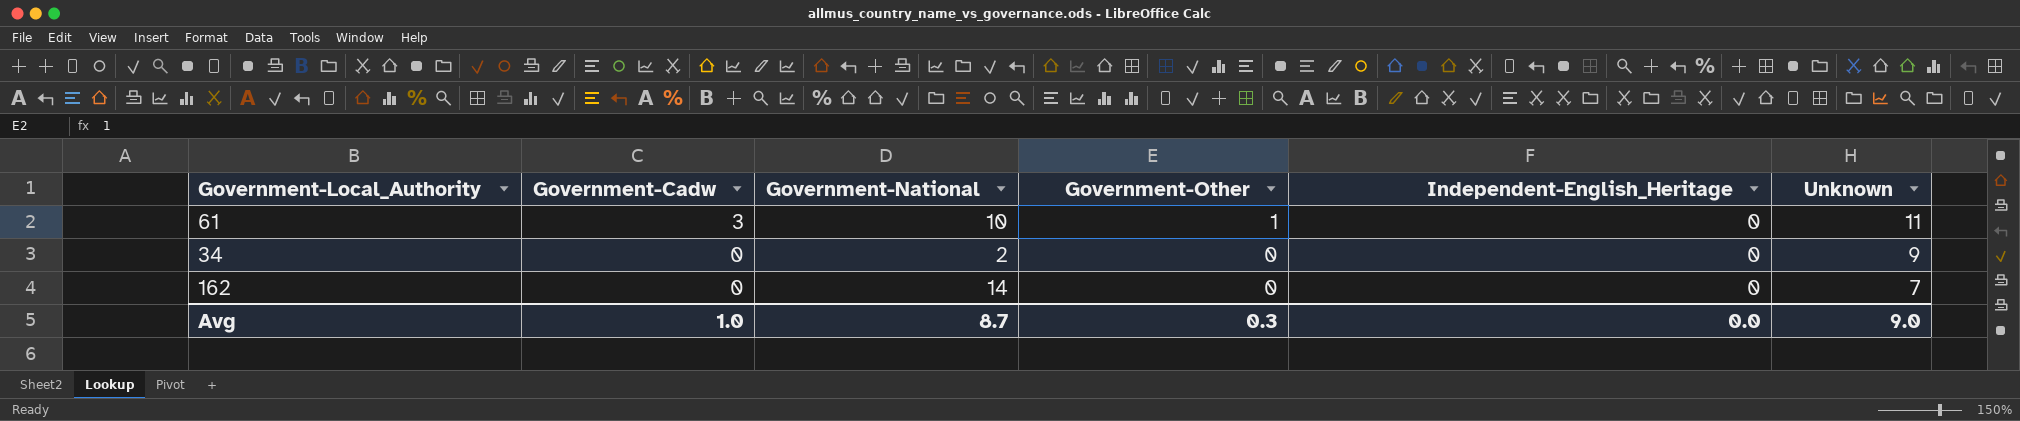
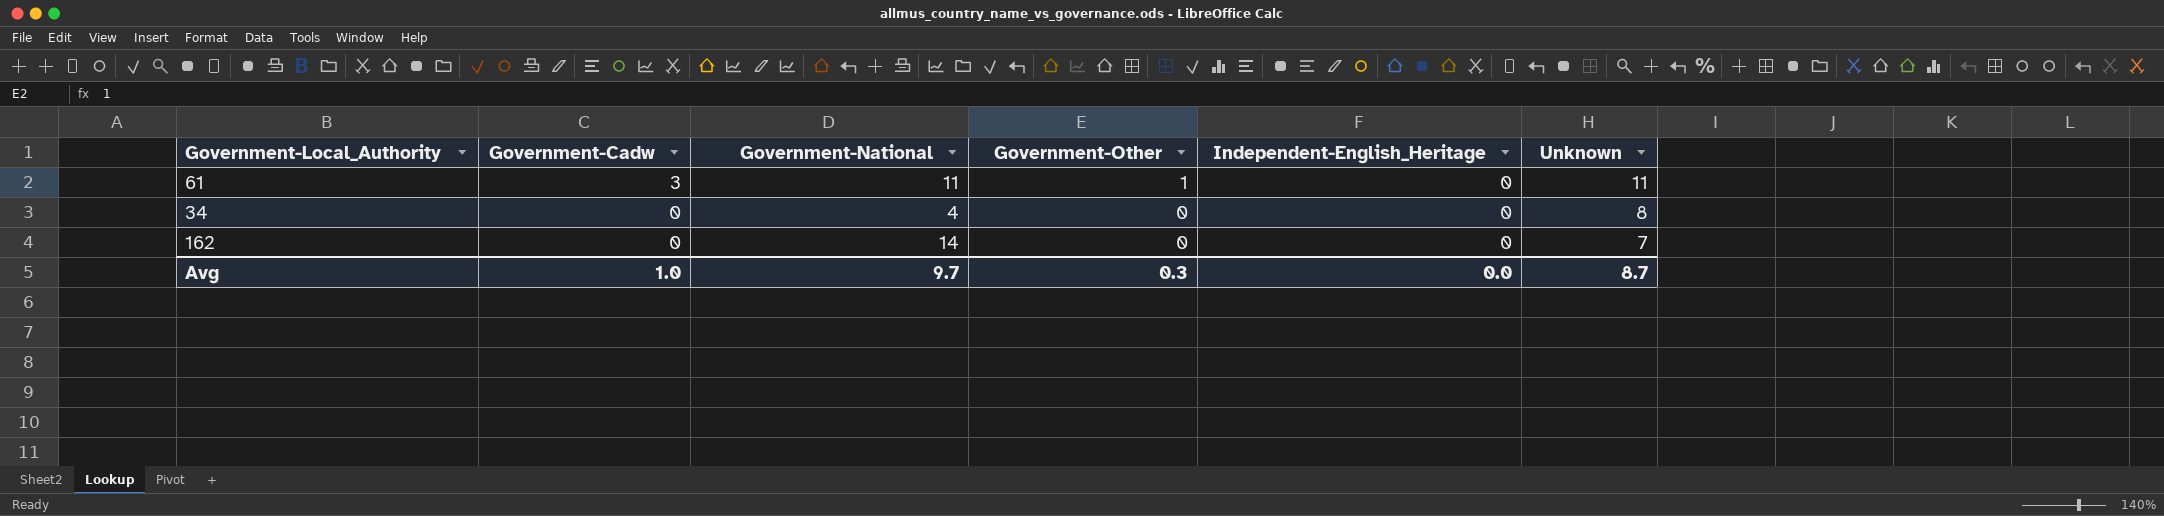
61 | Government-National: 10 -> 11
34 | Government-National: 2 -> 4
34 | Unknown: 9 -> 8
Avg | Government-National: 8.7 -> 9.7
Avg | Unknown: 9.0 -> 8.7

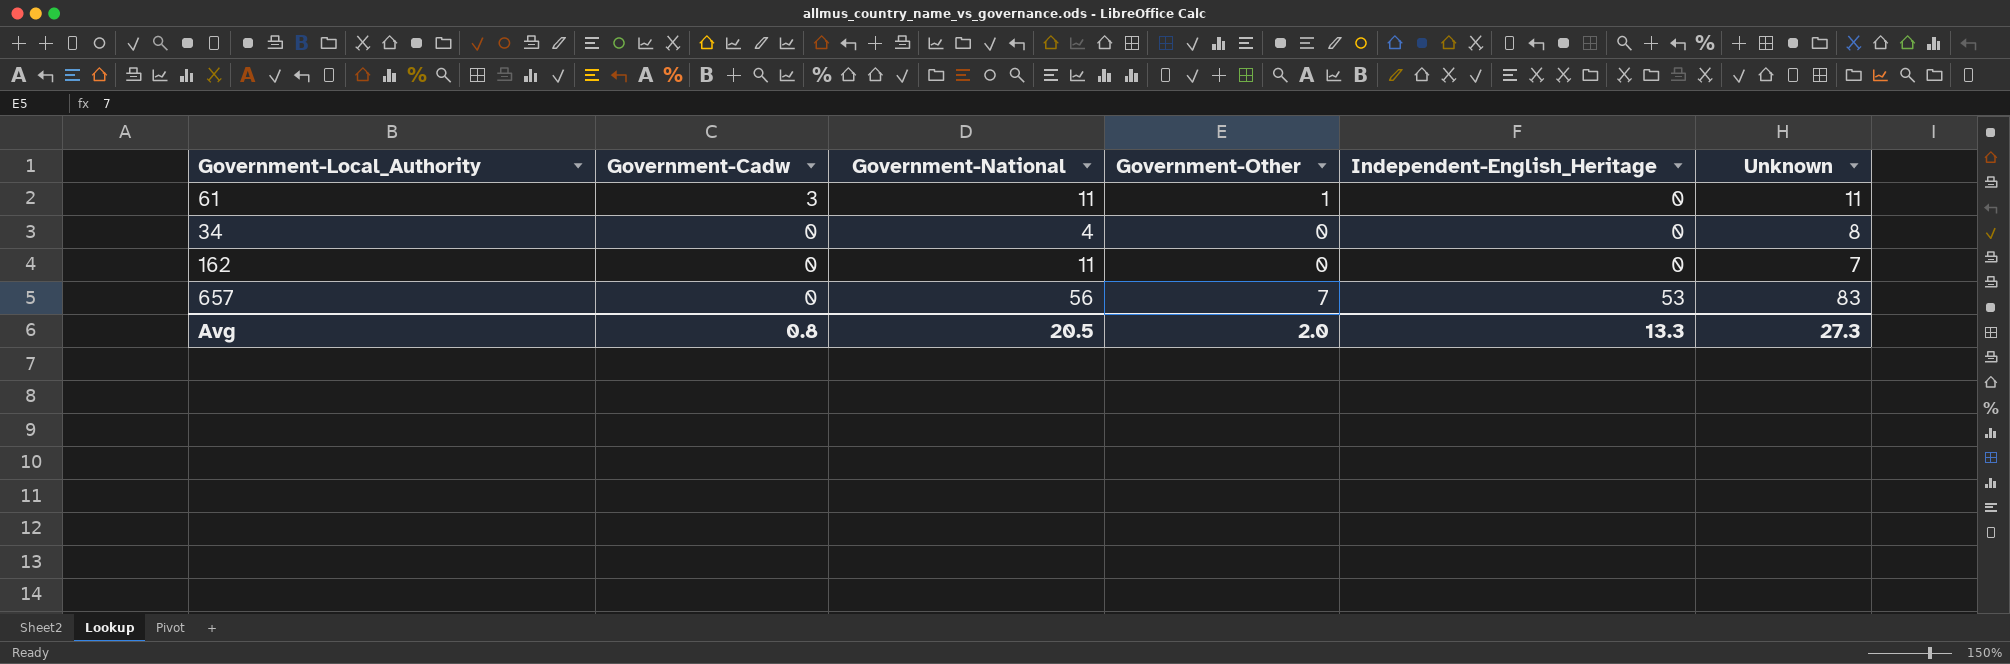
162 | Government-National: 14 -> 11
row 657: none -> 0 | 56 | 7 | 53 | 83
Avg | Government-Cadw: 1.0 -> 0.8
Avg | Government-National: 9.7 -> 20.5
Avg | Government-Other: 0.3 -> 2.0
Avg | Independent-English_Heritage: 0.0 -> 13.3
Avg | Unknown: 8.7 -> 27.3

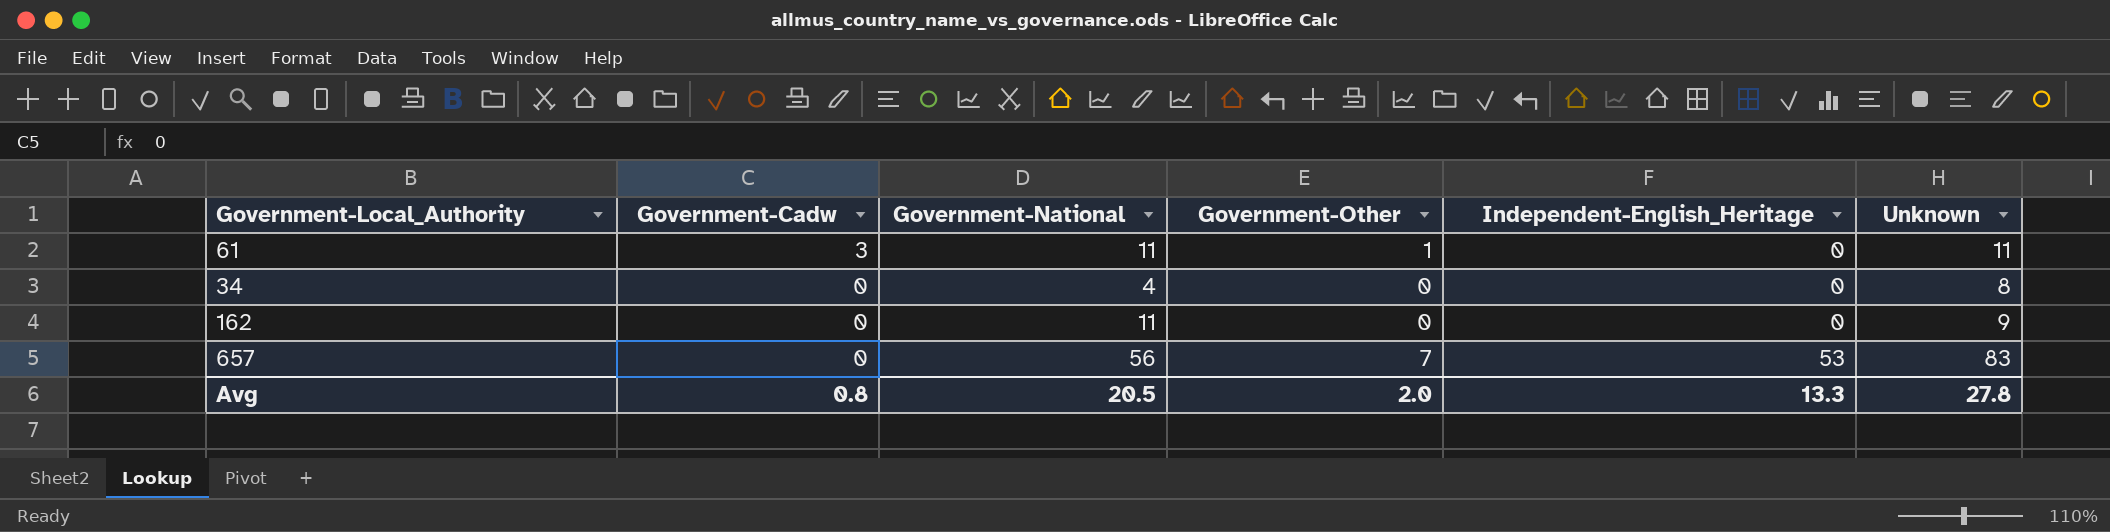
162 | Unknown: 7 -> 9
Avg | Unknown: 27.3 -> 27.8

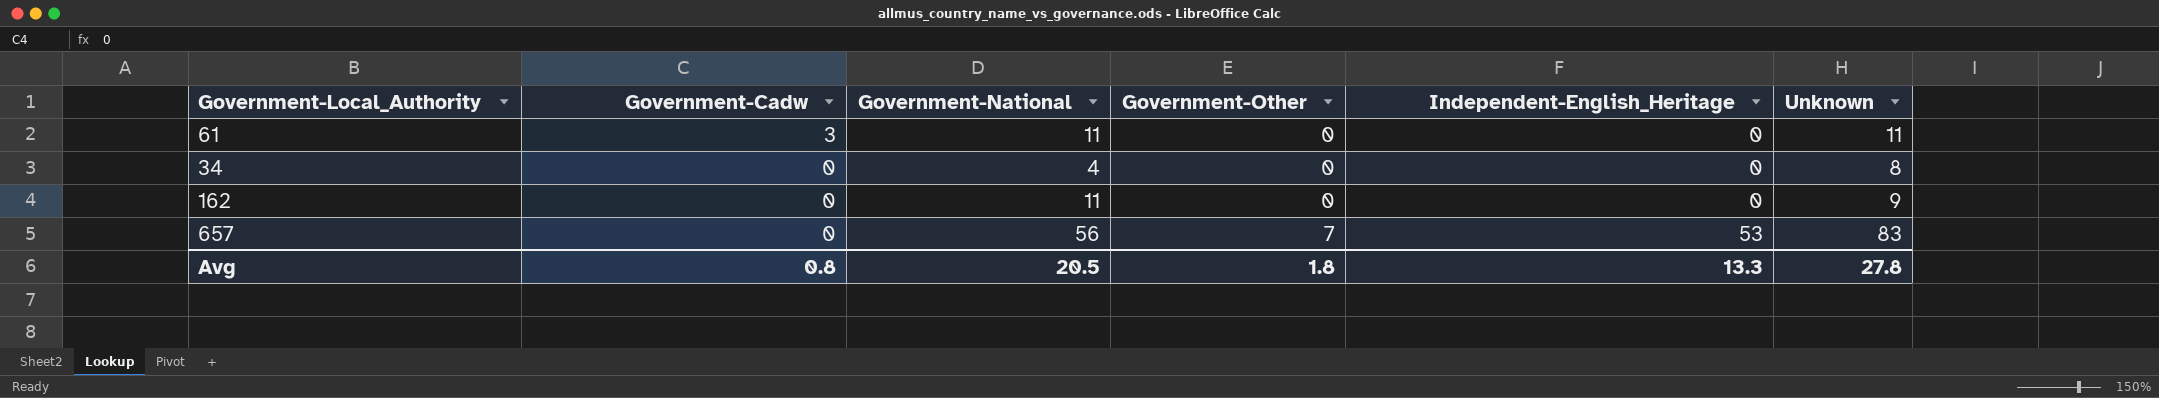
61 | Government-Other: 1 -> 0
Avg | Government-Other: 2.0 -> 1.8

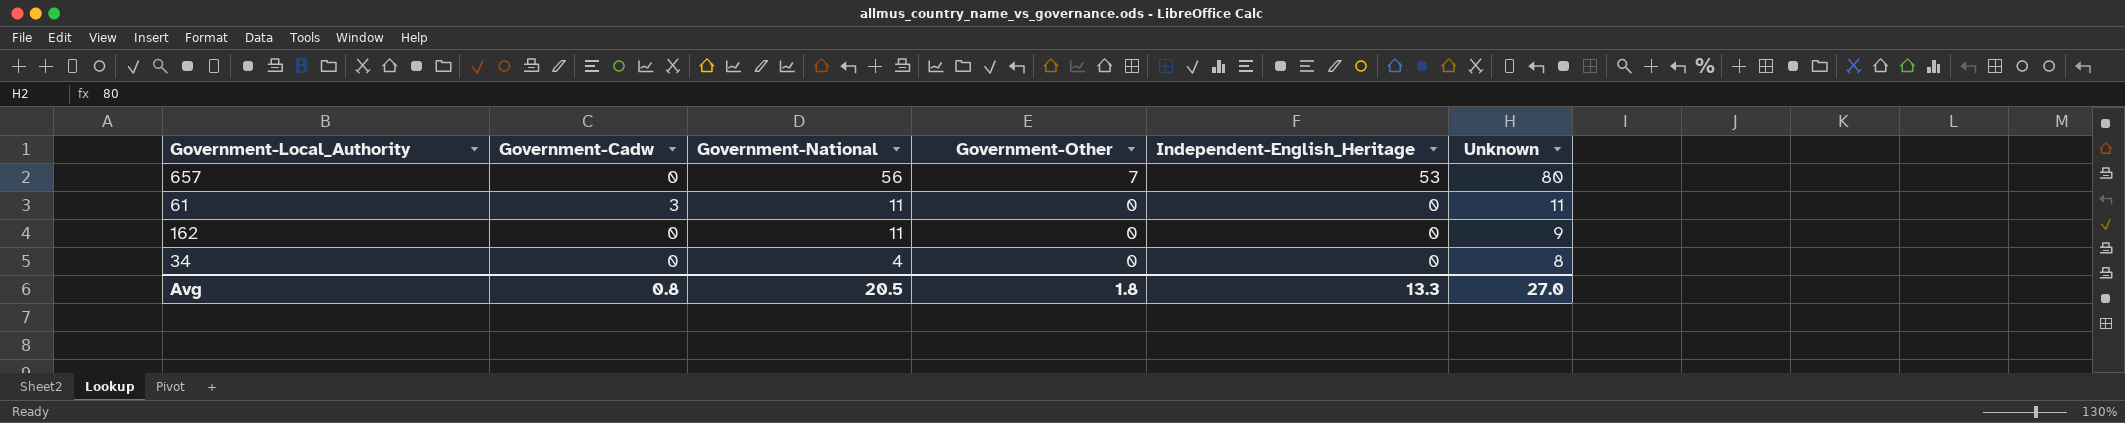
row order: Government-Cadw descending -> Government-National descending
657 | Unknown: 83 -> 80
Avg | Unknown: 27.8 -> 27.0

